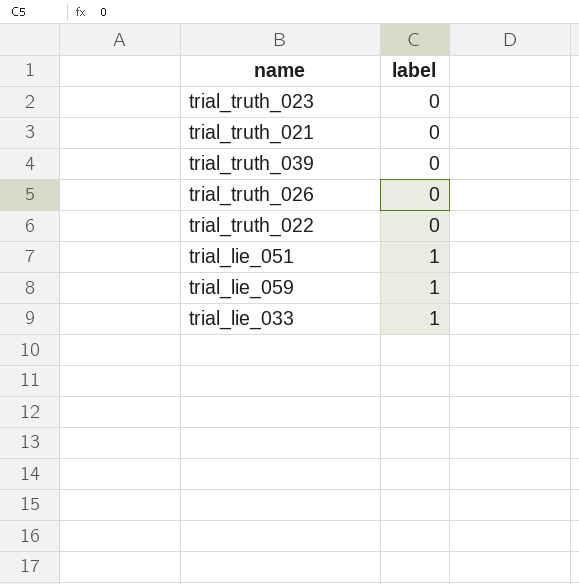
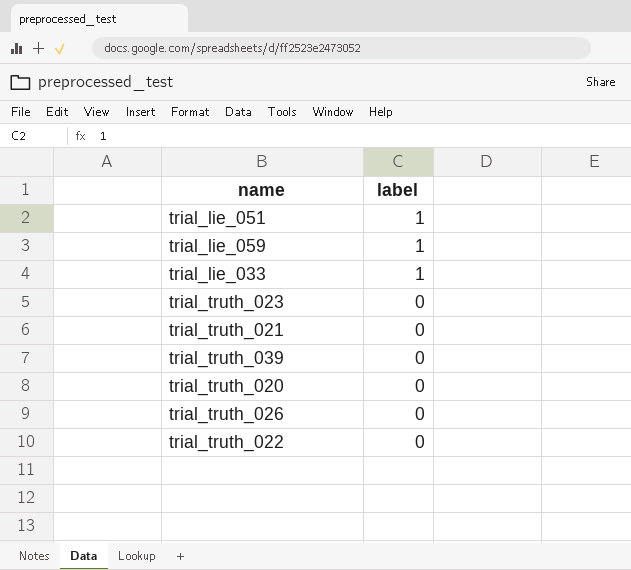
row order: label ascending -> label descending
row trial_truth_020: none -> 0

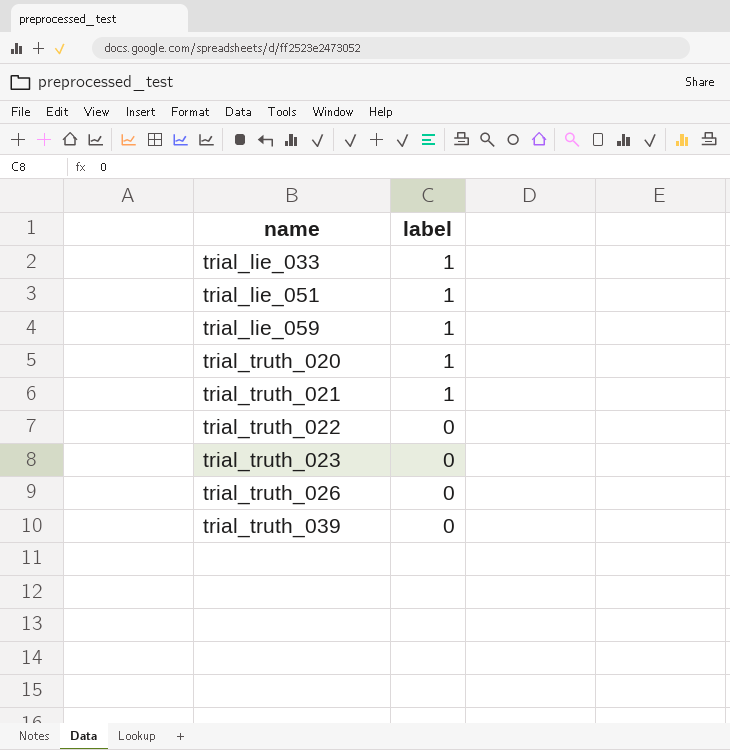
row order: label descending -> name ascending
trial_truth_020 | label: 0 -> 1
trial_truth_021 | label: 0 -> 1

